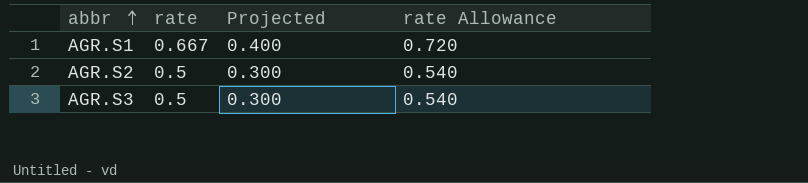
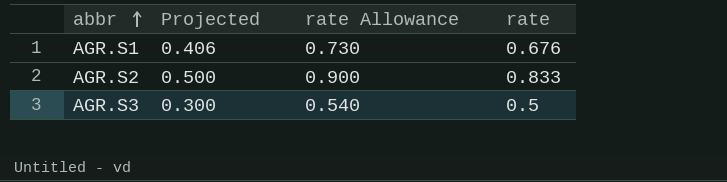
column rate | position: 2 -> 4
AGR.S1 | Projected: 0.400 -> 0.406
AGR.S1 | rate Allowance: 0.720 -> 0.730
AGR.S1 | rate: 0.667 -> 0.676
AGR.S2 | Projected: 0.300 -> 0.500
AGR.S2 | rate Allowance: 0.540 -> 0.900
AGR.S2 | rate: 0.5 -> 0.833

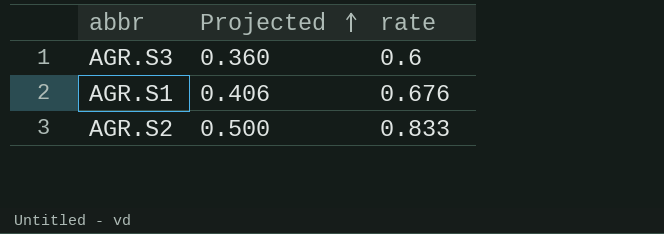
row order: abbr ascending -> Projected ascending
column rate Allowance | formula: [rate] * 1.08 -> none
AGR.S3 | Projected: 0.300 -> 0.360
AGR.S3 | rate: 0.5 -> 0.6

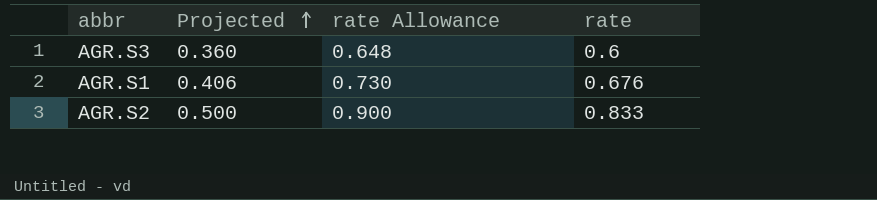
column rate Allowance | formula: none -> [rate] * 1.08

